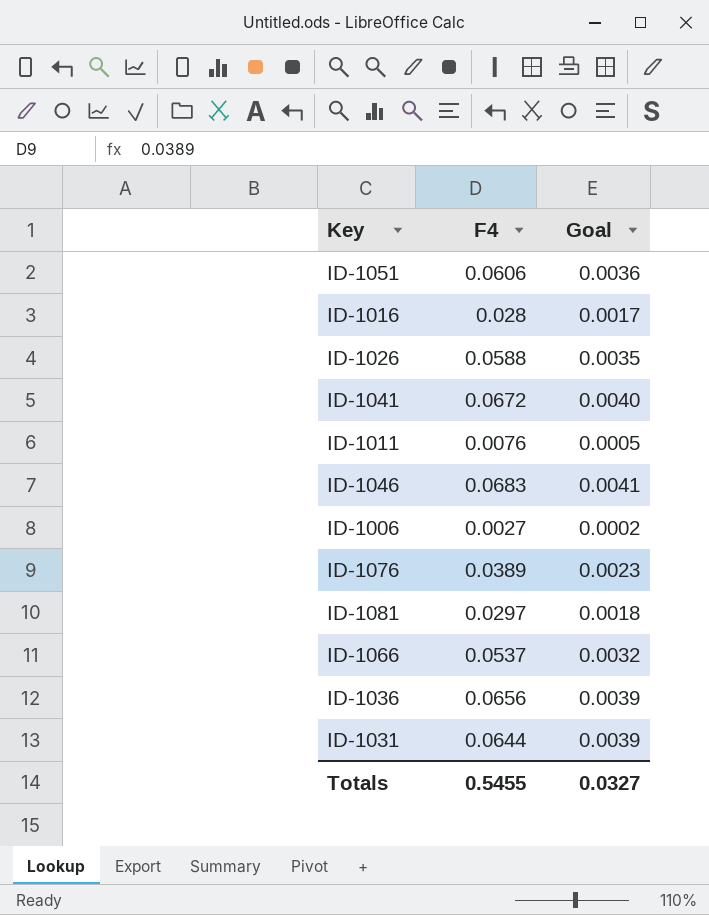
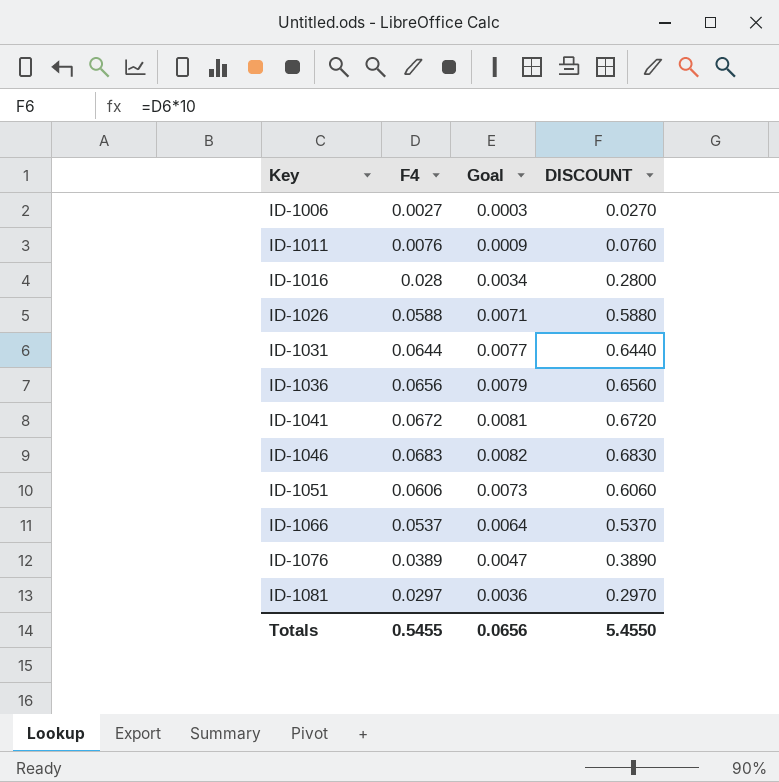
row order: none -> Key ascending
column Goal | formula: [F4] * 0.06 -> [F4] * 0.12
column DISCOUNT | formula: none -> [F4] * 10
Totals | Goal: 0.0327 -> 0.0656

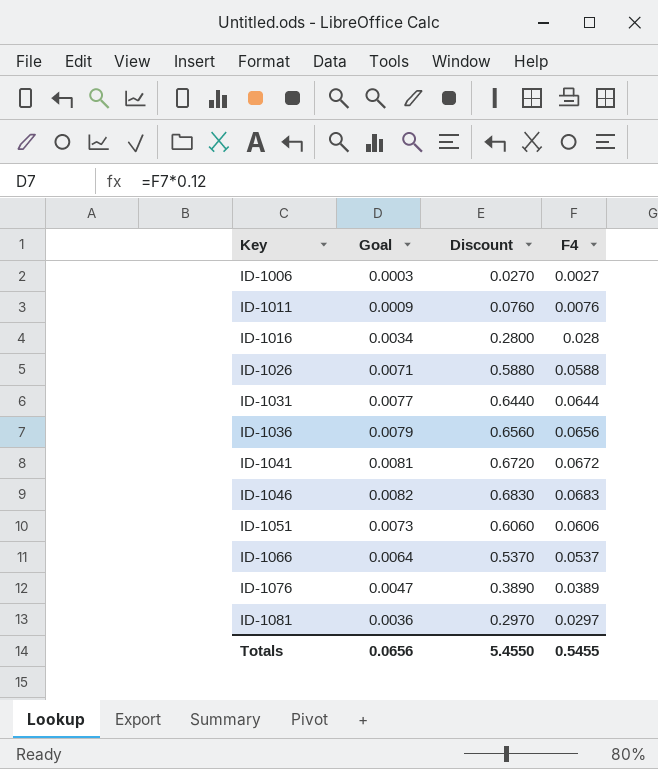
column name: DISCOUNT -> Discount
column F4 | position: 2 -> 4

